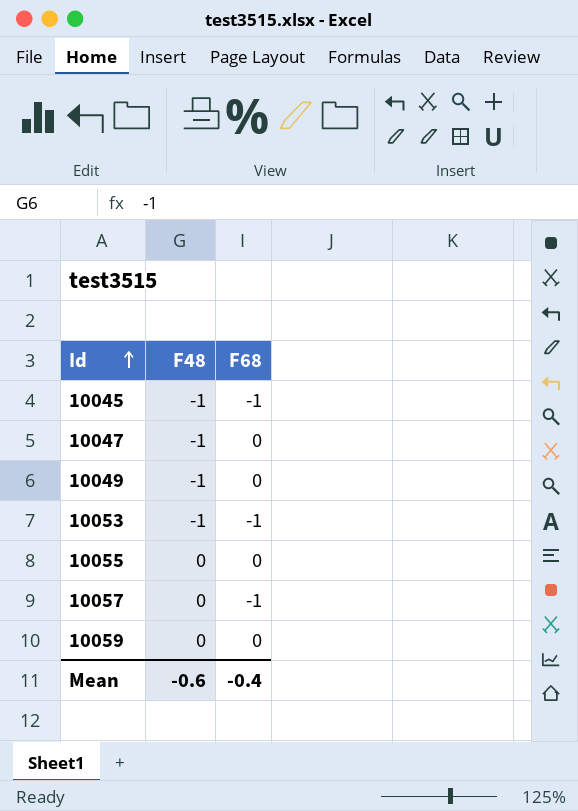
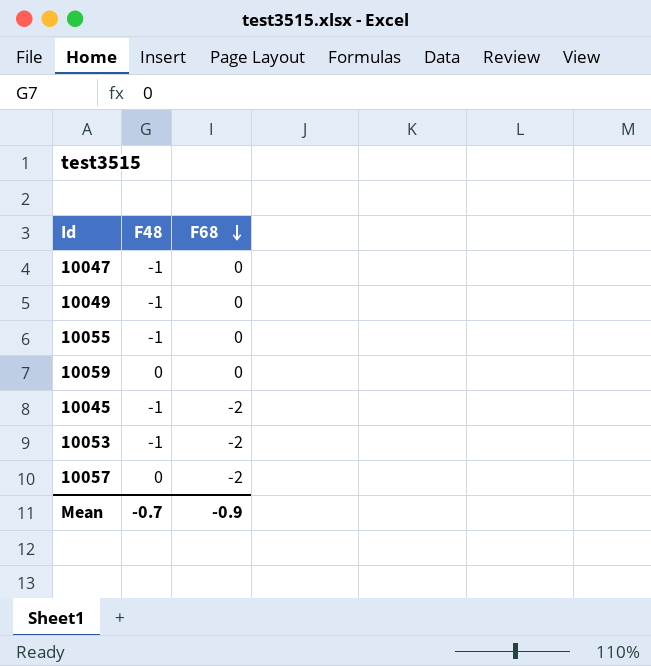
row order: Id ascending -> F68 descending
10055 | F48: 0 -> -1
10045 | F68: -1 -> -2
10053 | F68: -1 -> -2
10057 | F68: -1 -> -2
Mean | F48: -0.6 -> -0.7
Mean | F68: -0.4 -> -0.9

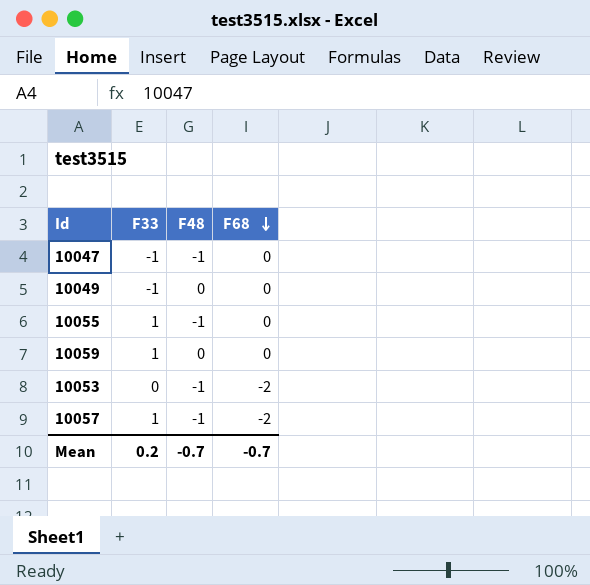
column F33 | position: none -> 2
row 10045: -1 | -2 -> none
10049 | F48: -1 -> 0
10057 | F48: 0 -> -1
Mean | F68: -0.9 -> -0.7

